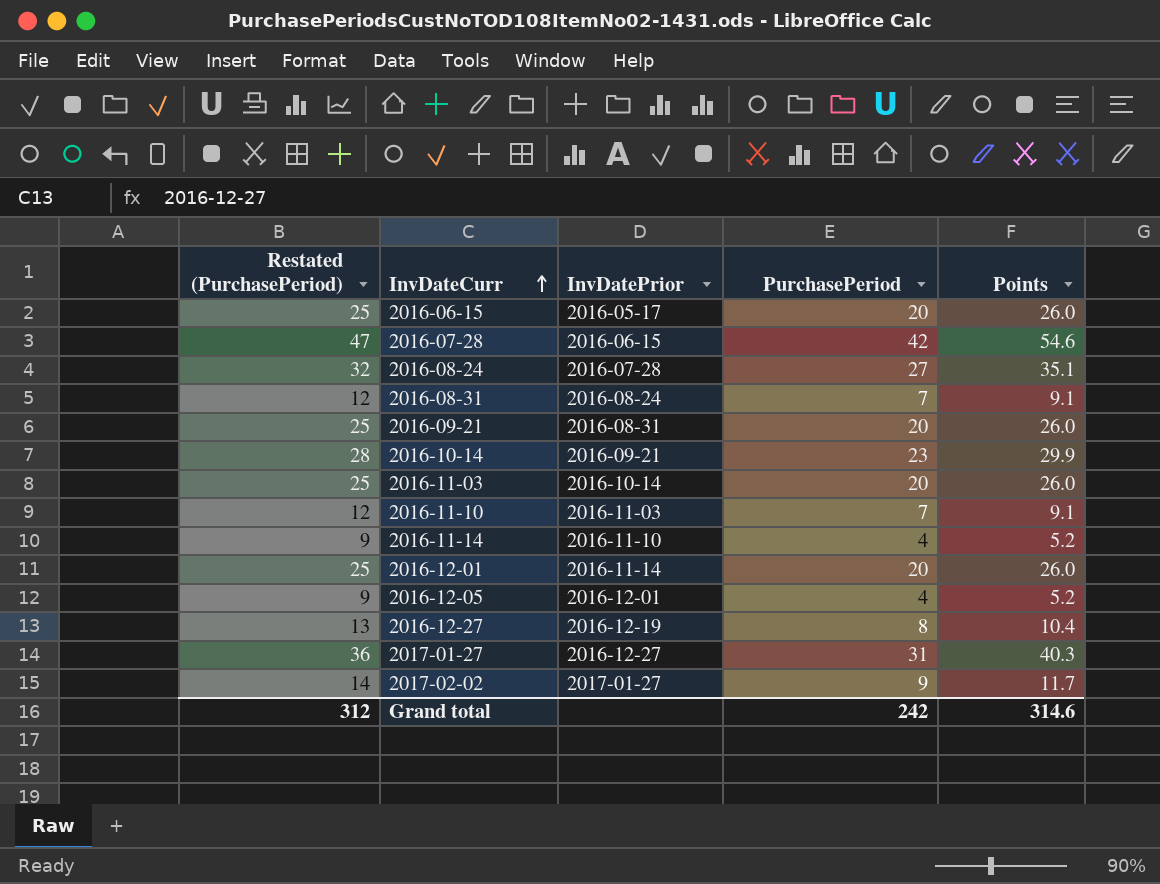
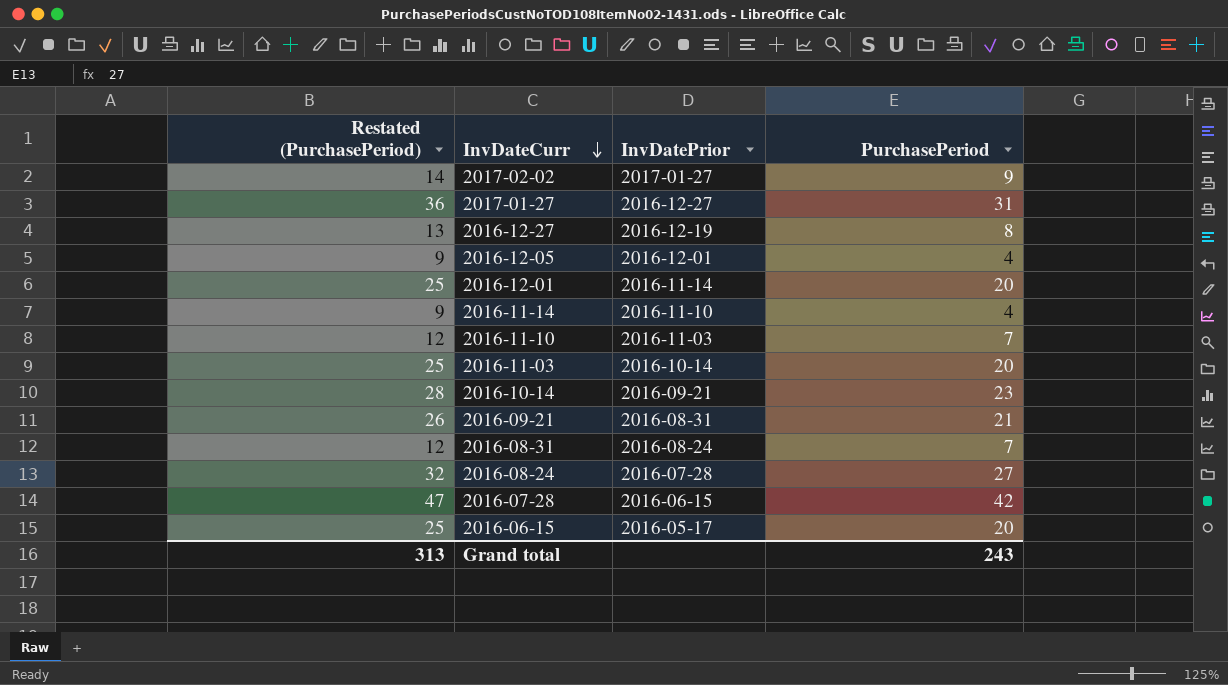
row order: InvDateCurr ascending -> InvDateCurr descending
column Points | formula: [PurchasePeriod] * 1.3 -> none
2016-09-21 | Restated (PurchasePeriod): 25 -> 26
2016-09-21 | PurchasePeriod: 20 -> 21
Grand total | Restated (PurchasePeriod): 312 -> 313
Grand total | PurchasePeriod: 242 -> 243

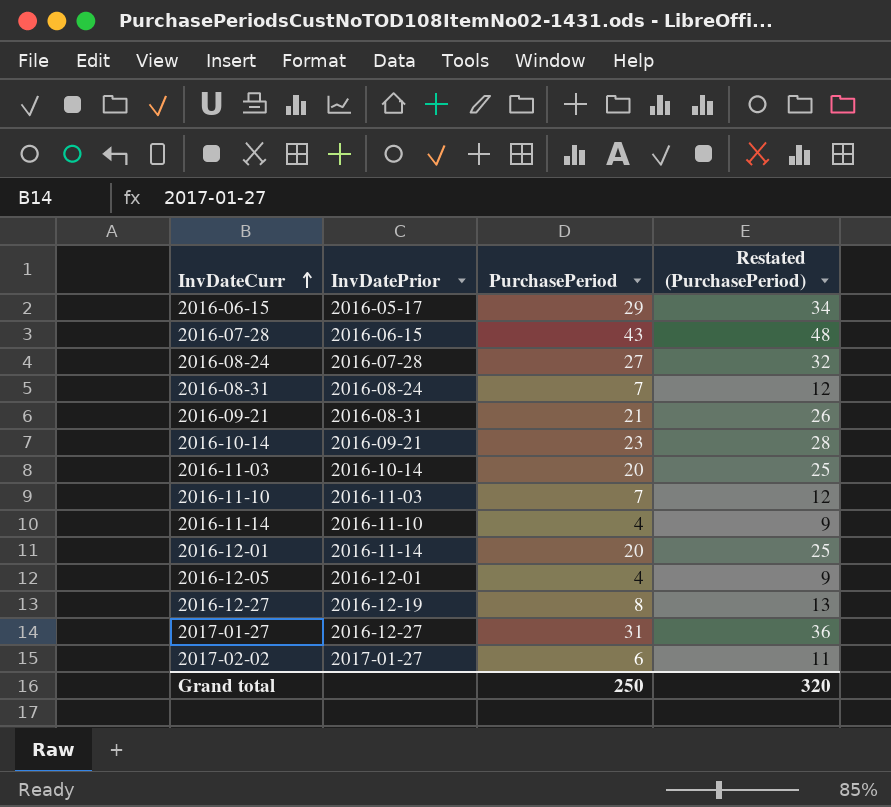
row order: InvDateCurr descending -> InvDateCurr ascending
column Restated (PurchasePeriod) | position: 1 -> 4
2016-06-15 | PurchasePeriod: 20 -> 29
2016-06-15 | Restated (PurchasePeriod): 25 -> 34
2016-07-28 | PurchasePeriod: 42 -> 43
2016-07-28 | Restated (PurchasePeriod): 47 -> 48
2017-02-02 | PurchasePeriod: 9 -> 6
2017-02-02 | Restated (PurchasePeriod): 14 -> 11
Grand total | PurchasePeriod: 243 -> 250
Grand total | Restated (PurchasePeriod): 313 -> 320

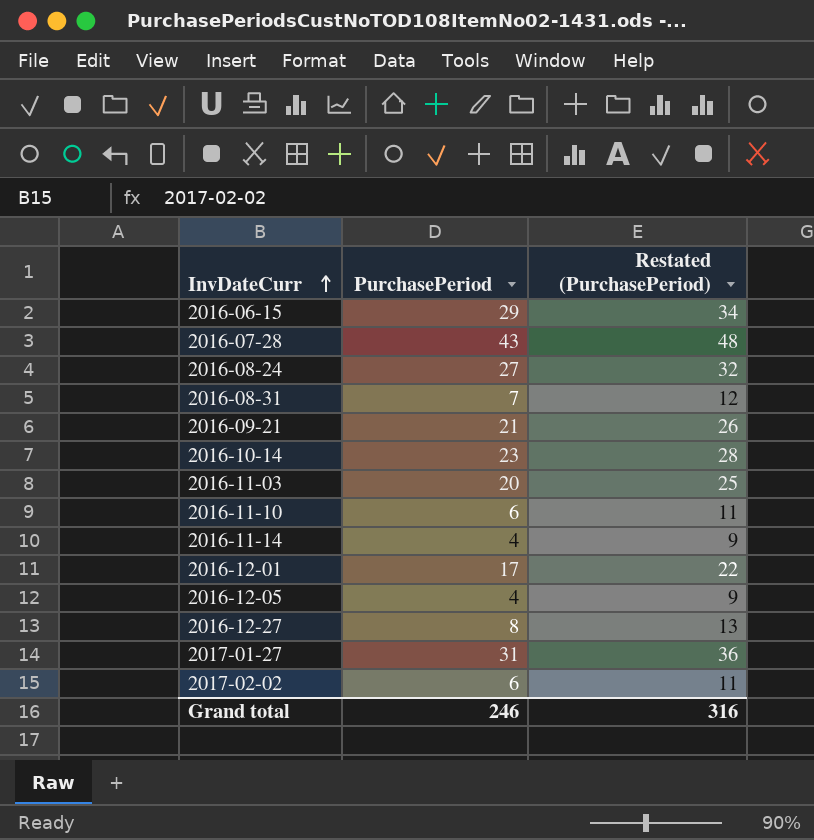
column InvDatePrior | position: 2 -> none
2016-11-10 | PurchasePeriod: 7 -> 6
2016-11-10 | Restated (PurchasePeriod): 12 -> 11
2016-12-01 | PurchasePeriod: 20 -> 17
2016-12-01 | Restated (PurchasePeriod): 25 -> 22
Grand total | PurchasePeriod: 250 -> 246
Grand total | Restated (PurchasePeriod): 320 -> 316

